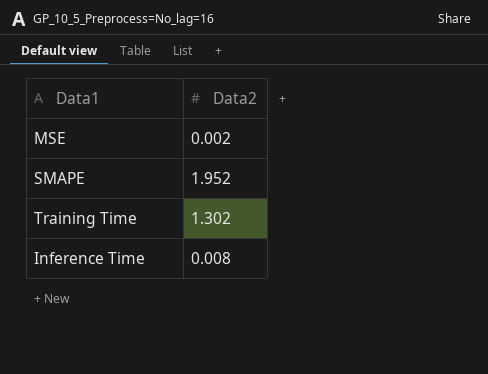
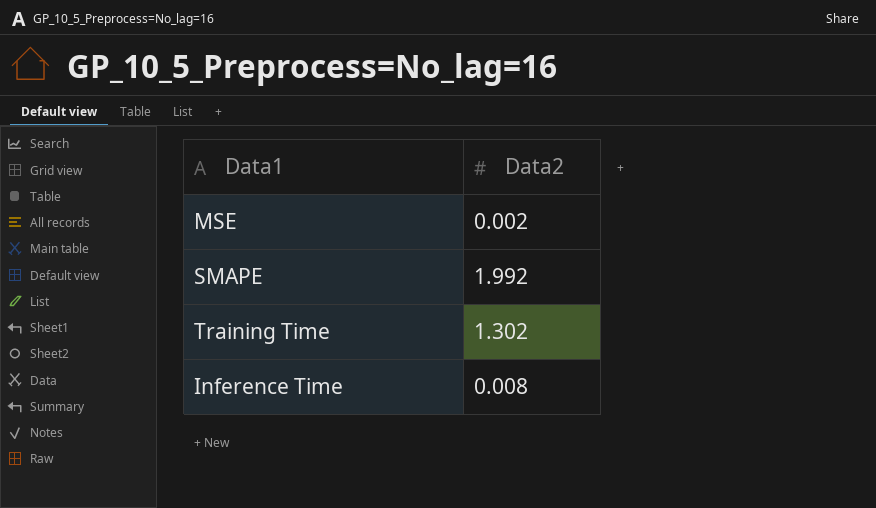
SMAPE | Data2: 1.952 -> 1.992

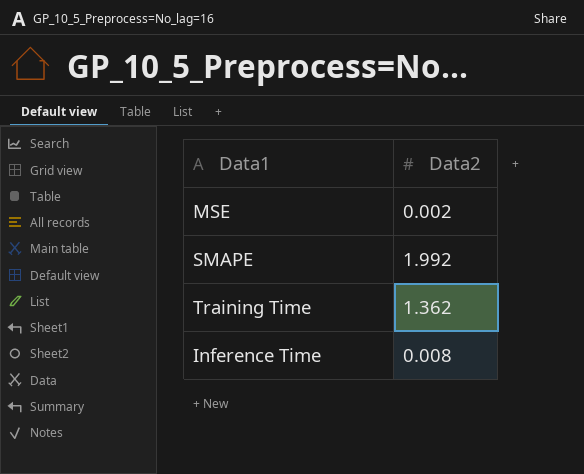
Training Time | Data2: 1.302 -> 1.362

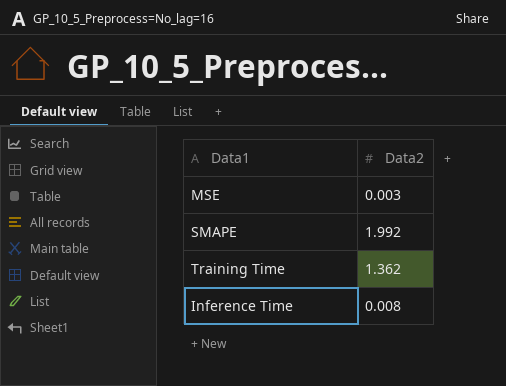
MSE | Data2: 0.002 -> 0.003

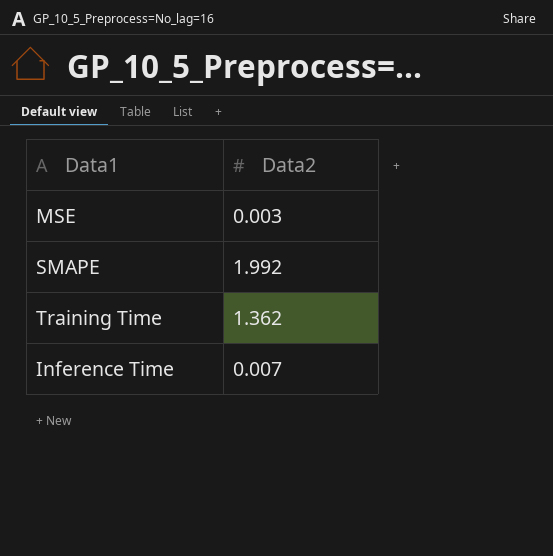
Inference Time | Data2: 0.008 -> 0.007

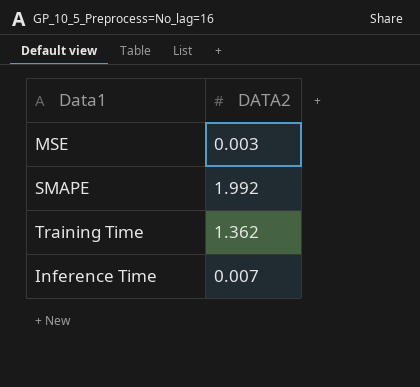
column name: Data2 -> DATA2

